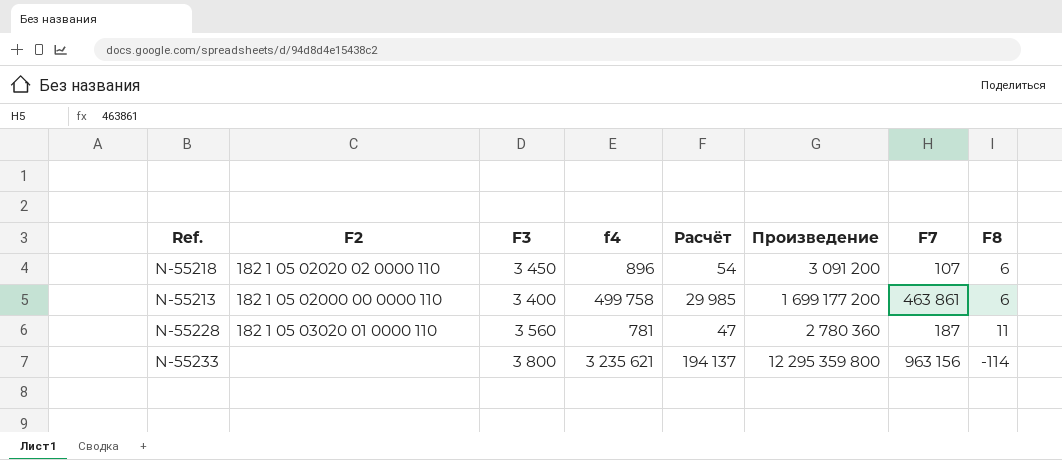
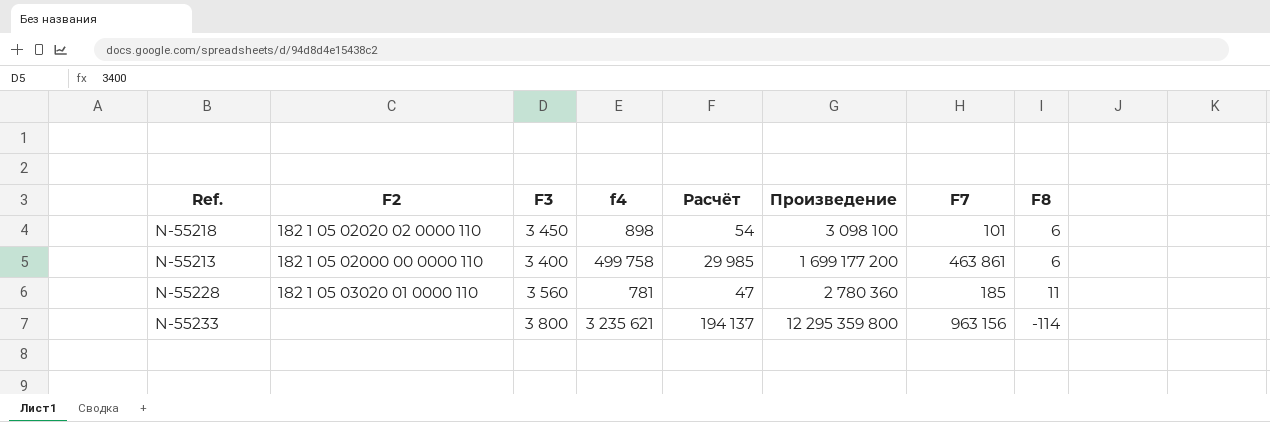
N-55218 | f4: 896 -> 898
N-55218 | Произведение: 3 091 200 -> 3 098 100
N-55218 | F7: 107 -> 101
N-55228 | F7: 187 -> 185

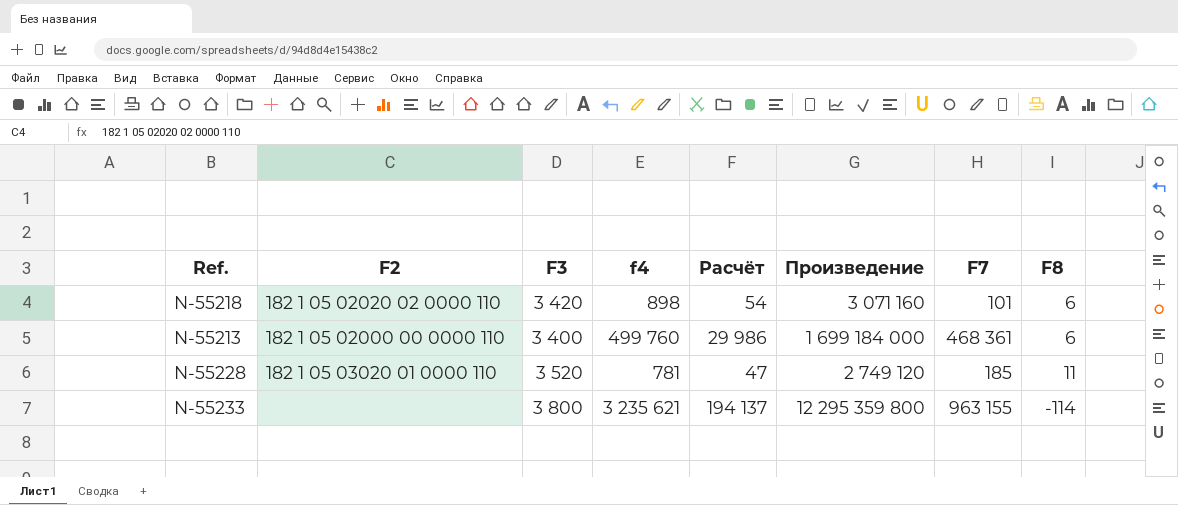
N-55218 | F3: 3 450 -> 3 420
N-55218 | Произведение: 3 098 100 -> 3 071 160
N-55213 | f4: 499 758 -> 499 760
N-55213 | Расчёт: 29 985 -> 29 986
N-55213 | Произведение: 1 699 177 200 -> 1 699 184 000
N-55213 | F7: 463 861 -> 468 361
N-55228 | F3: 3 560 -> 3 520
N-55228 | Произведение: 2 780 360 -> 2 749 120
N-55233 | F7: 963 156 -> 963 155

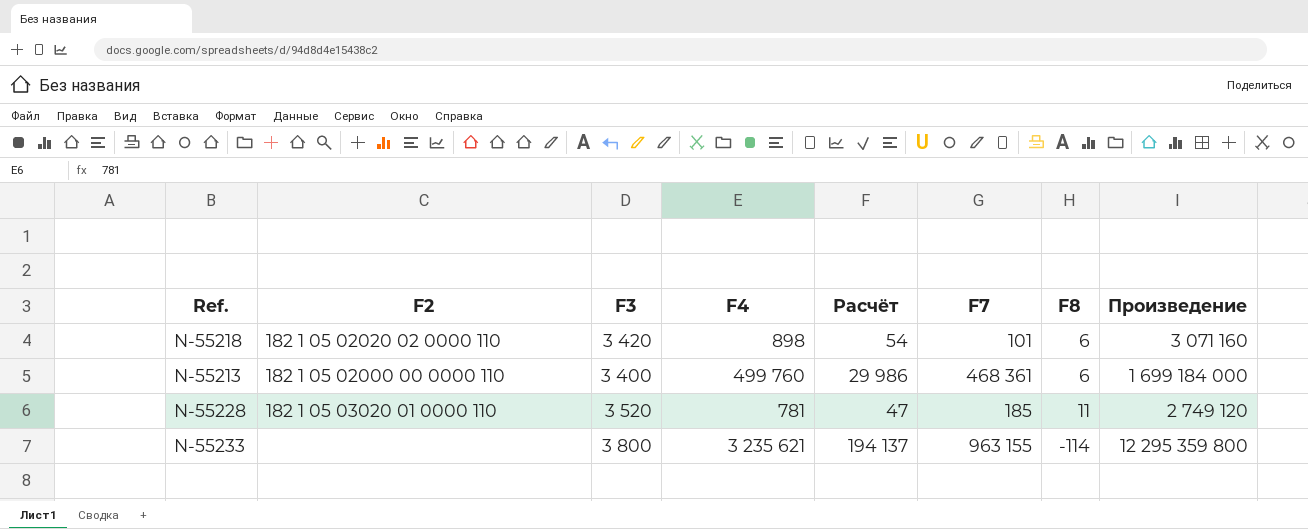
column name: f4 -> F4
column Произведение | position: 6 -> 8

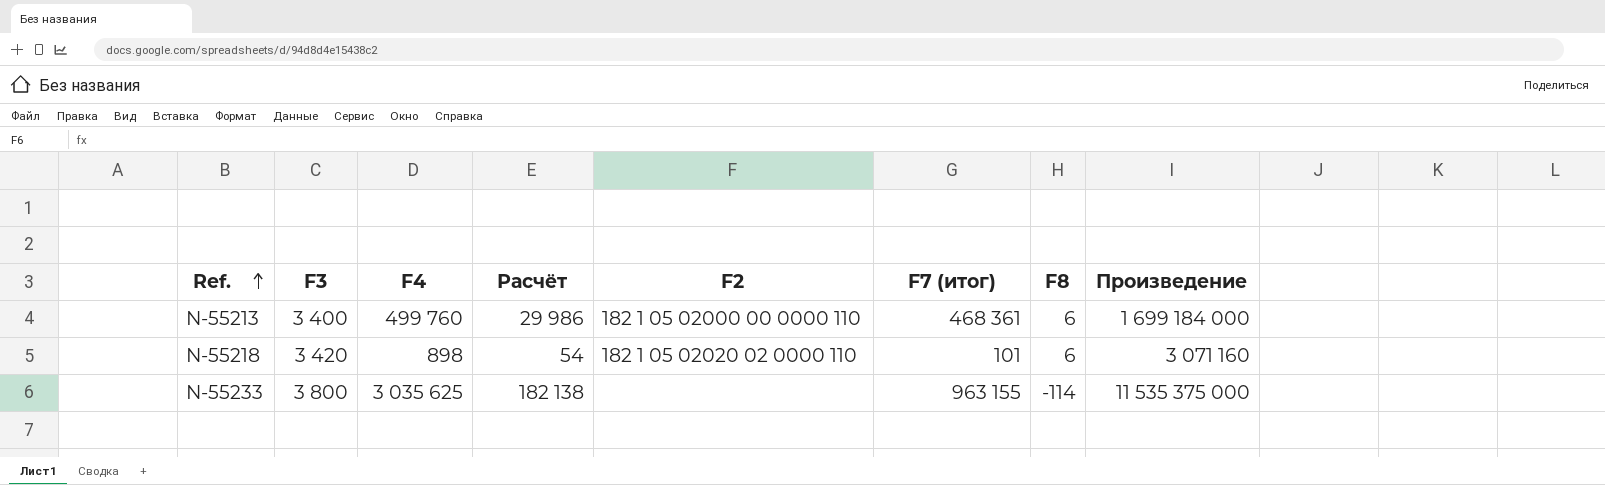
row order: none -> Ref. ascending
column F2 | position: 2 -> 5
column name: F7 -> F7 (итог)
row N-55228: 182 1 05 03020 01 0000 110 | 3 520 | 781 | 47 | 185 | 11 | 2 749 120 -> none
N-55233 | F4: 3 235 621 -> 3 035 625
N-55233 | Расчёт: 194 137 -> 182 138
N-55233 | Произведение: 12 295 359 800 -> 11 535 375 000

